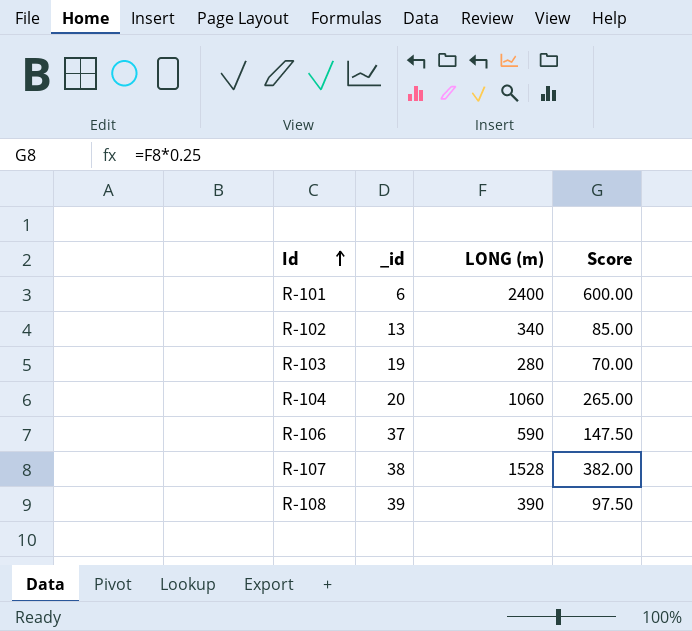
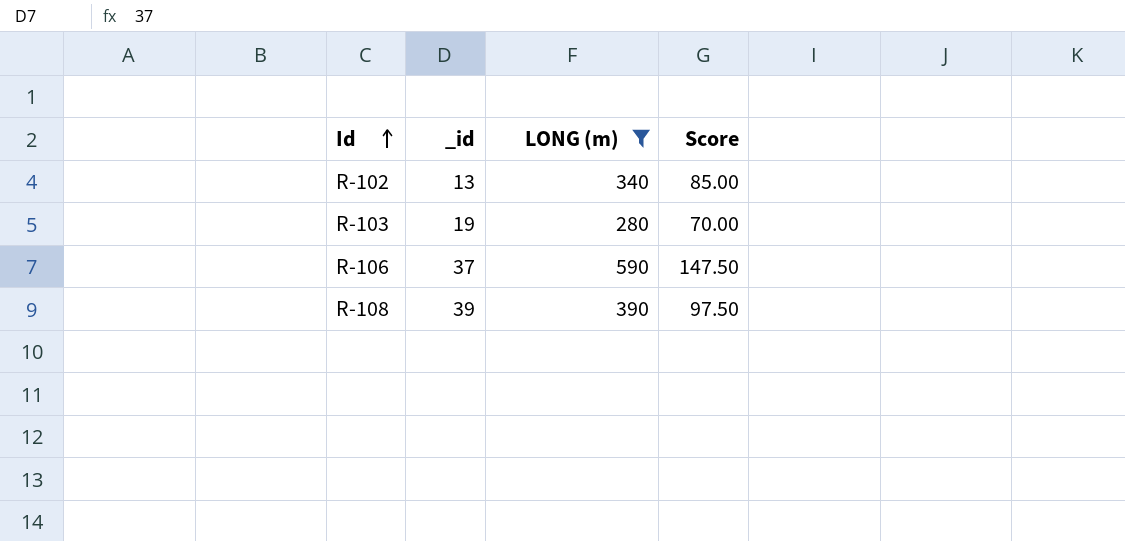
filter: none -> LONG (m) <= 590

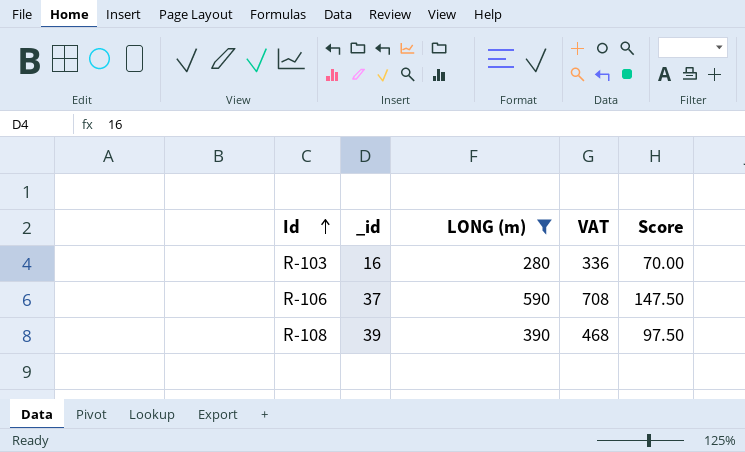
column VAT | formula: none -> [LONG (m)] * 1.2
row R-102: 13 | 340 | 85.00 -> none
R-103 | _id: 19 -> 16

